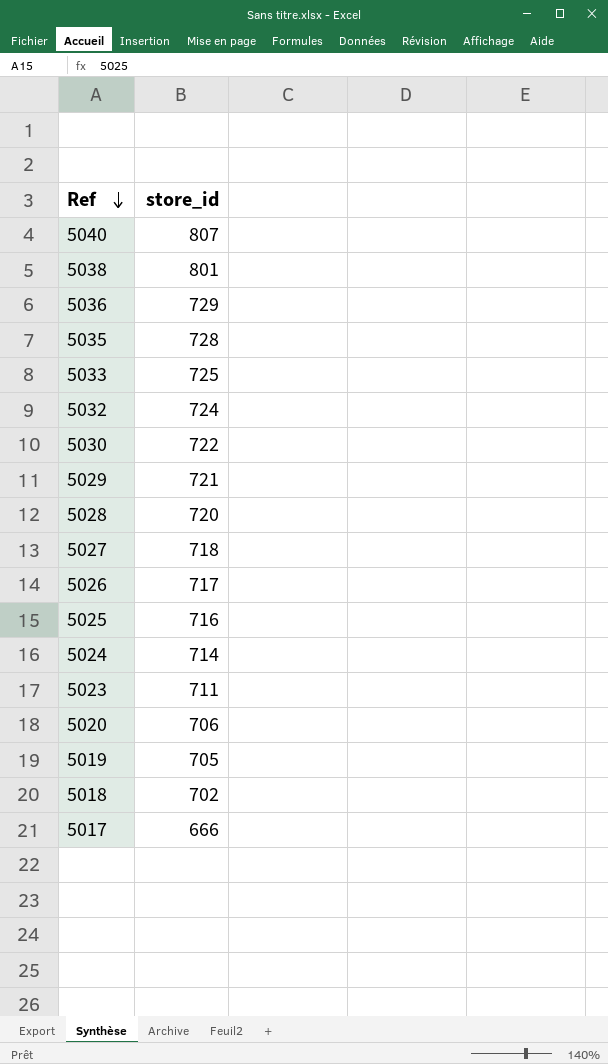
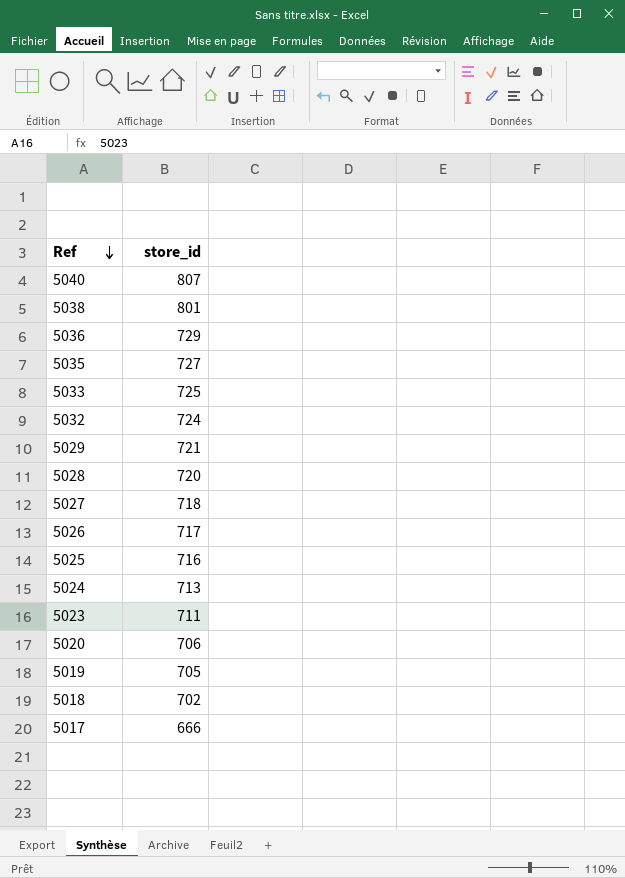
row 5030: 722 -> none
5035 | store_id: 728 -> 727
5024 | store_id: 714 -> 713

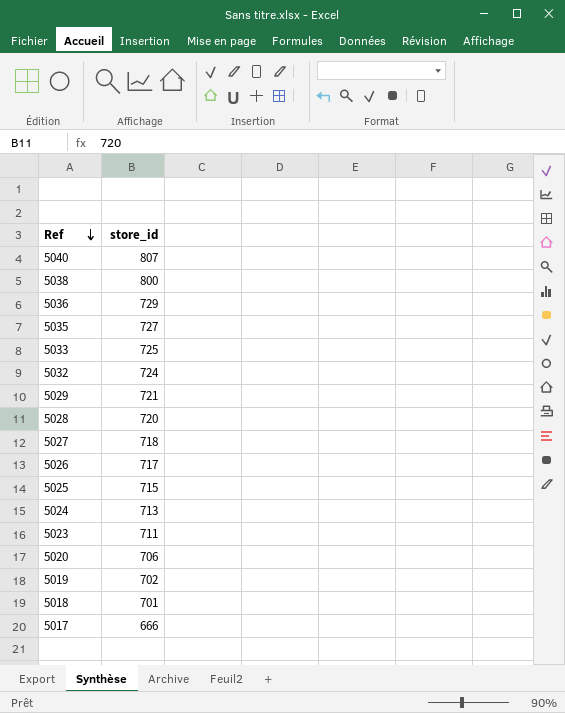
5038 | store_id: 801 -> 800
5025 | store_id: 716 -> 715
5019 | store_id: 705 -> 702
5018 | store_id: 702 -> 701

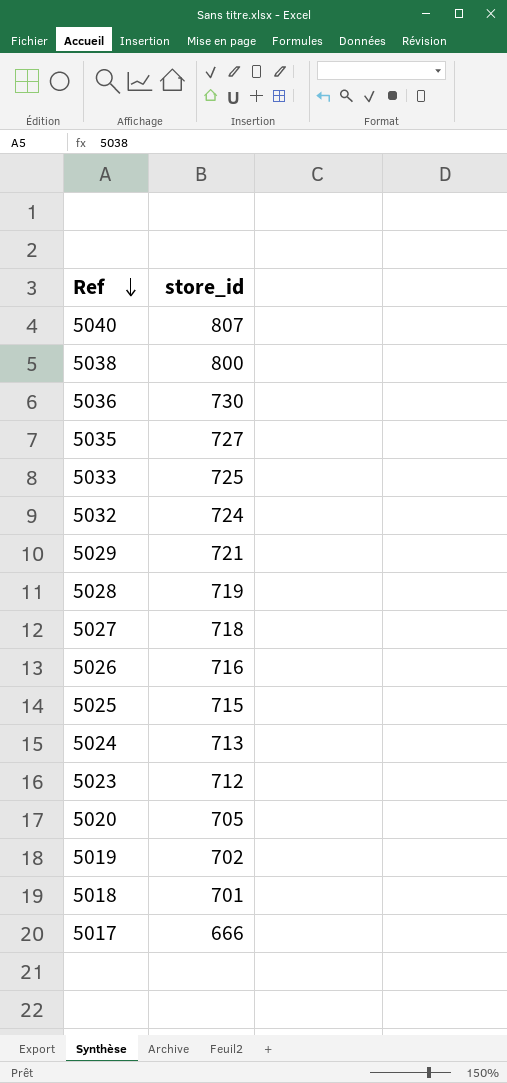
5036 | store_id: 729 -> 730
5028 | store_id: 720 -> 719
5026 | store_id: 717 -> 716
5023 | store_id: 711 -> 712
5020 | store_id: 706 -> 705

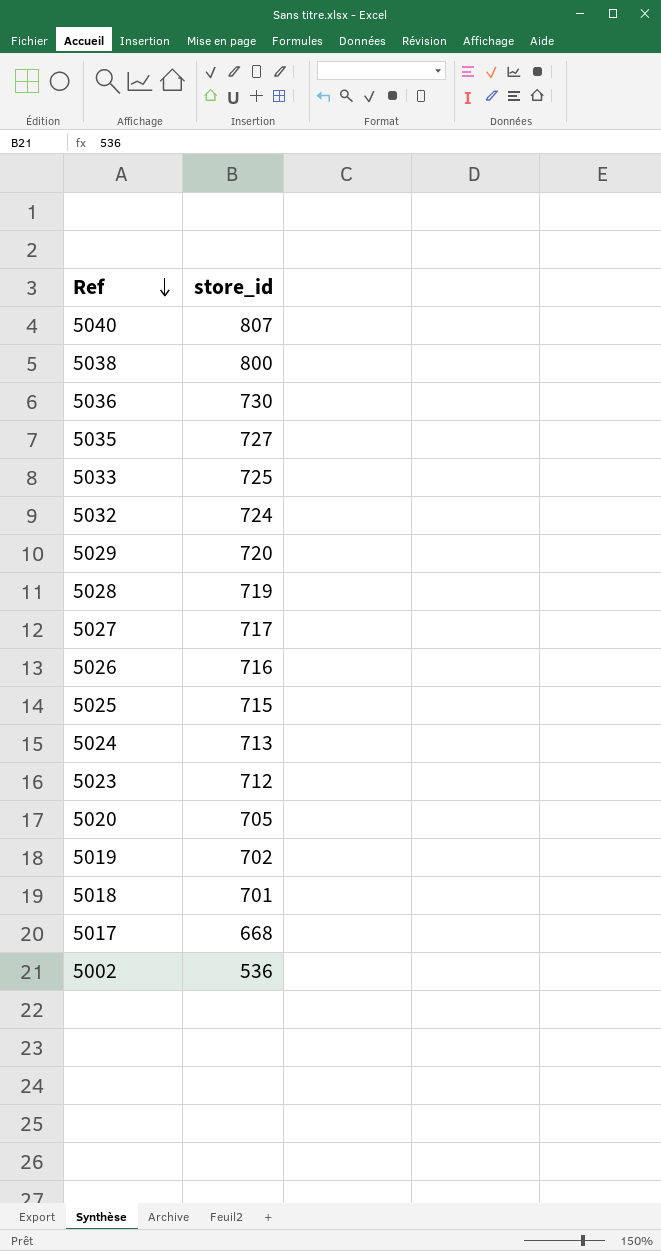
5029 | store_id: 721 -> 720
5027 | store_id: 718 -> 717
5017 | store_id: 666 -> 668
row 5002: none -> 536

